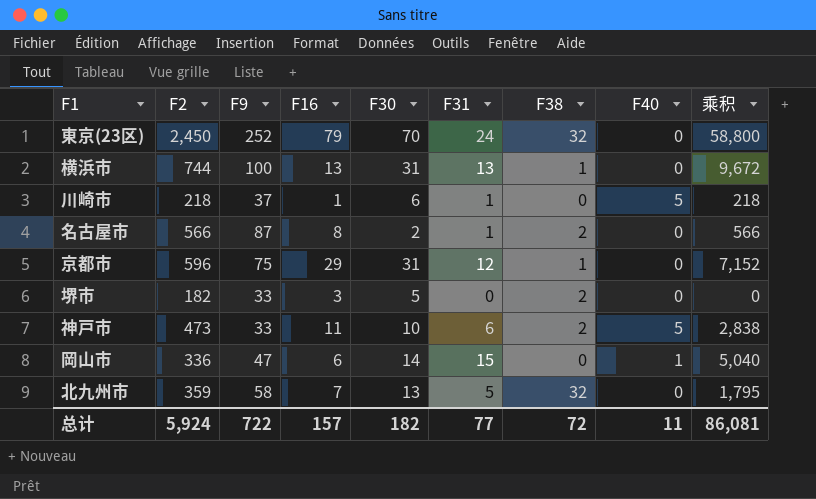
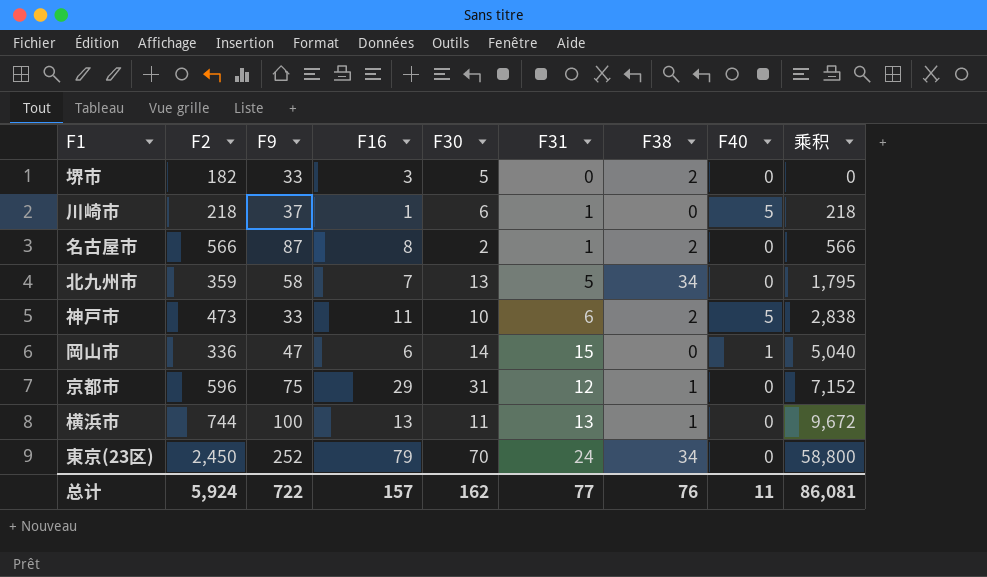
row order: none -> 乘积 ascending
北九州市 | F38: 32 -> 34
横浜市 | F30: 31 -> 11
東京(23区) | F38: 32 -> 34
总计 | F30: 182 -> 162
总计 | F38: 72 -> 76

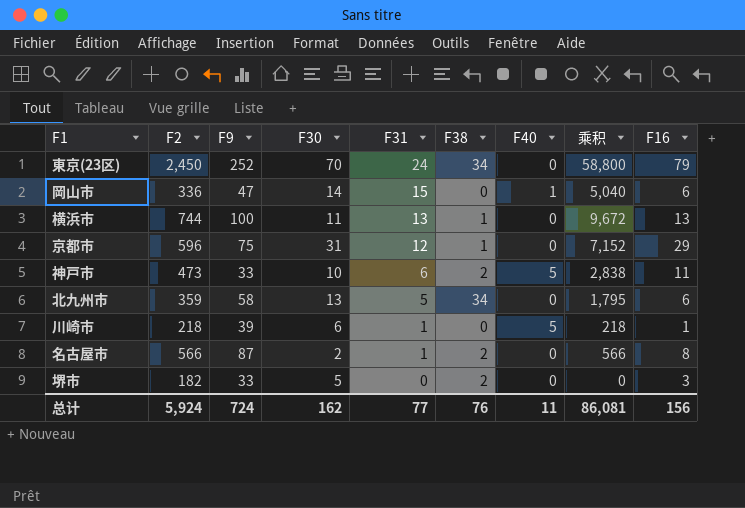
row order: 乘积 ascending -> F31 descending
column F16 | position: 4 -> 9
北九州市 | F16: 7 -> 6
川崎市 | F9: 37 -> 39
总计 | F9: 722 -> 724
总计 | F16: 157 -> 156

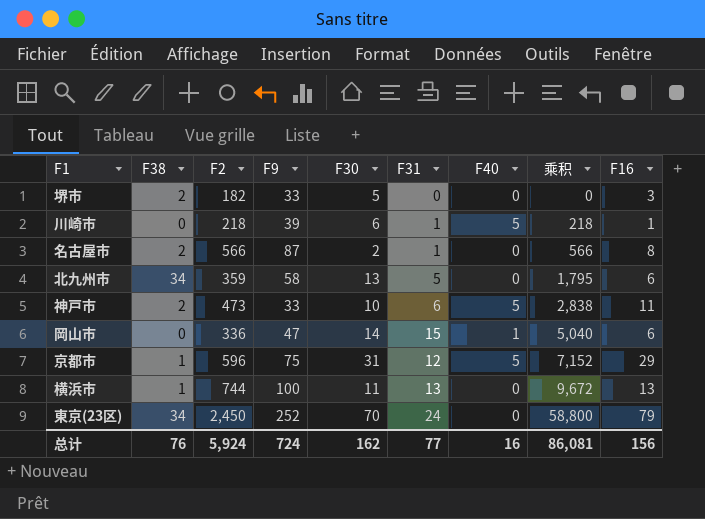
row order: F31 descending -> 乘积 ascending
column F38 | position: 6 -> 2
京都市 | F40: 0 -> 5
总计 | F40: 11 -> 16

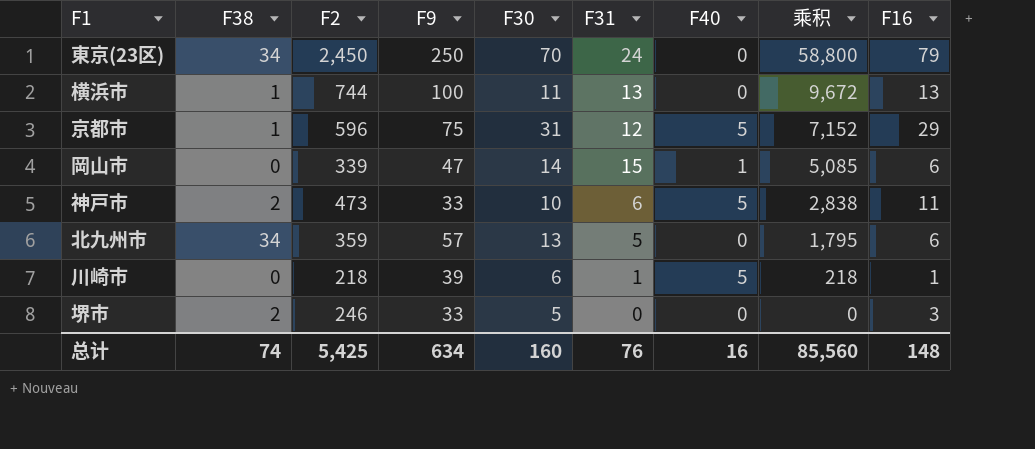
row order: 乘积 ascending -> 乘积 descending
row 名古屋市: 2 | 566 | 87 | 2 | 1 | 0 | 566 | 8 -> none
東京(23区) | F9: 252 -> 250
岡山市 | F2: 336 -> 339
岡山市 | 乘积: 5,040 -> 5,085
北九州市 | F9: 58 -> 57
堺市 | F2: 182 -> 246
总计 | F38: 76 -> 74
总计 | F2: 5,924 -> 5,425
总计 | F9: 724 -> 634
总计 | F30: 162 -> 160
总计 | F31: 77 -> 76
总计 | 乘积: 86,081 -> 85,560
总计 | F16: 156 -> 148

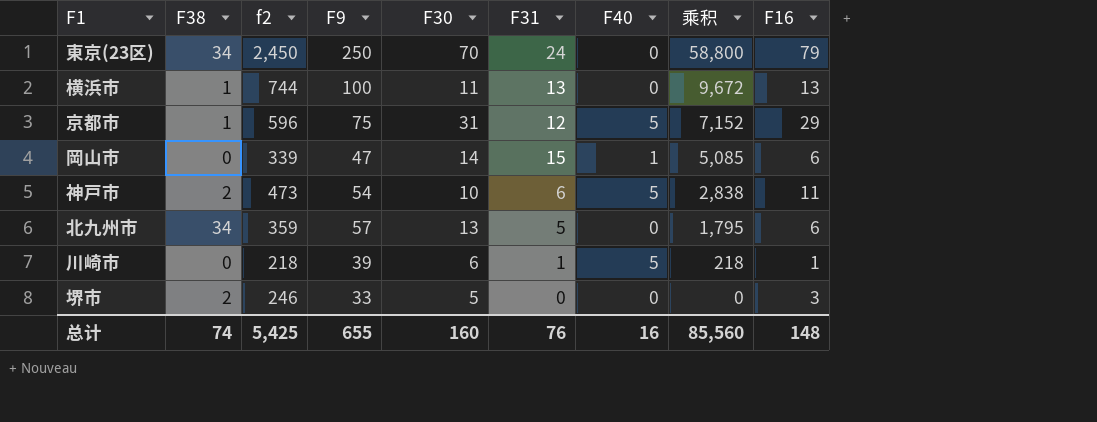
column name: F2 -> f2
神戸市 | F9: 33 -> 54
总计 | F9: 634 -> 655

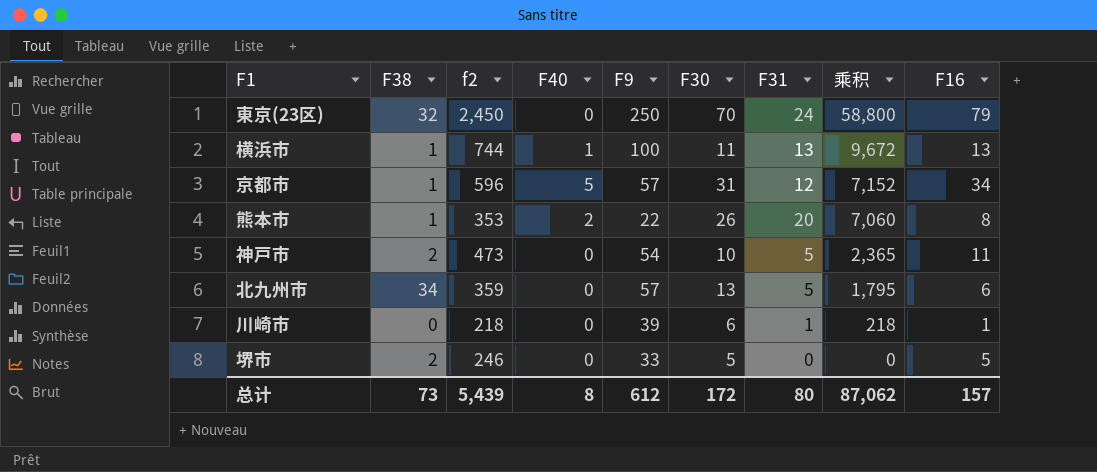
column F40 | position: 7 -> 4
row 岡山市: 0 | 339 | 47 | 14 | 15 | 1 | 5,085 | 6 -> none
東京(23区) | F38: 34 -> 32
横浜市 | F40: 0 -> 1
京都市 | F9: 75 -> 57
京都市 | F16: 29 -> 34
row 熊本市: none -> 1 | 353 | 2 | 22 | 26 | 20 | 7,060 | 8
神戸市 | F40: 5 -> 0
神戸市 | F31: 6 -> 5
神戸市 | 乘积: 2,838 -> 2,365
川崎市 | F40: 5 -> 0
堺市 | F16: 3 -> 5
总计 | F38: 74 -> 73
总计 | f2: 5,425 -> 5,439
总计 | F40: 16 -> 8
总计 | F9: 655 -> 612
总计 | F30: 160 -> 172
总计 | F31: 76 -> 80
总计 | 乘积: 85,560 -> 87,062
总计 | F16: 148 -> 157

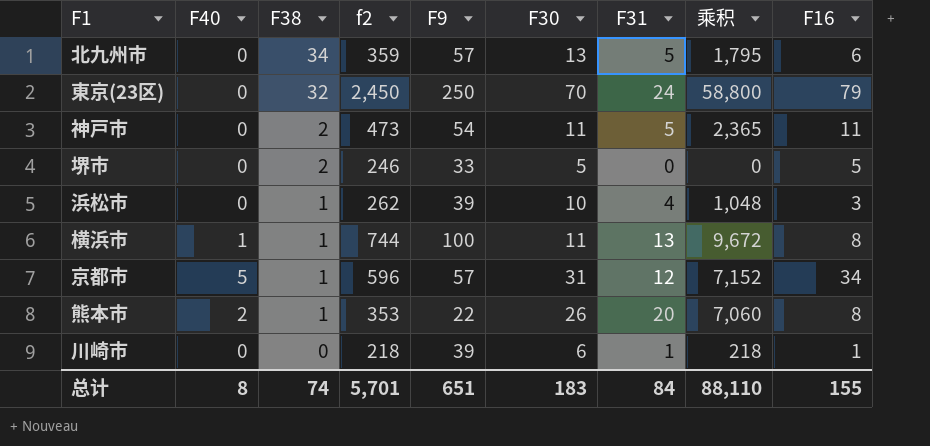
row order: 乘积 descending -> F38 descending
column F40 | position: 4 -> 2
神戸市 | F30: 10 -> 11
row 浜松市: none -> 0 | 1 | 262 | 39 | 10 | 4 | 1,048 | 3
横浜市 | F16: 13 -> 8
总计 | F38: 73 -> 74
总计 | f2: 5,439 -> 5,701
总计 | F9: 612 -> 651
总计 | F30: 172 -> 183
总计 | F31: 80 -> 84
总计 | 乘积: 87,062 -> 88,110
总计 | F16: 157 -> 155

